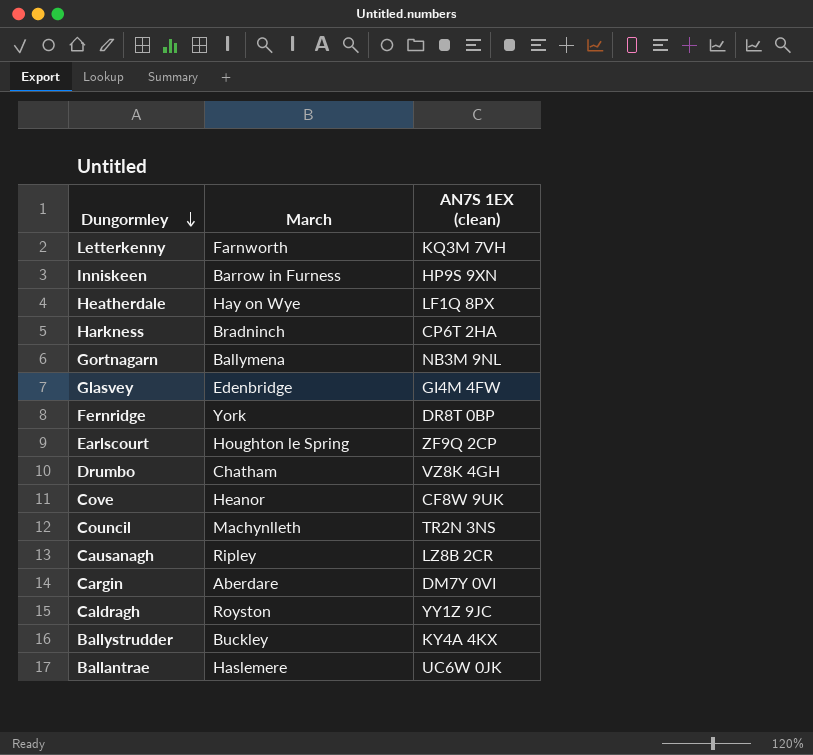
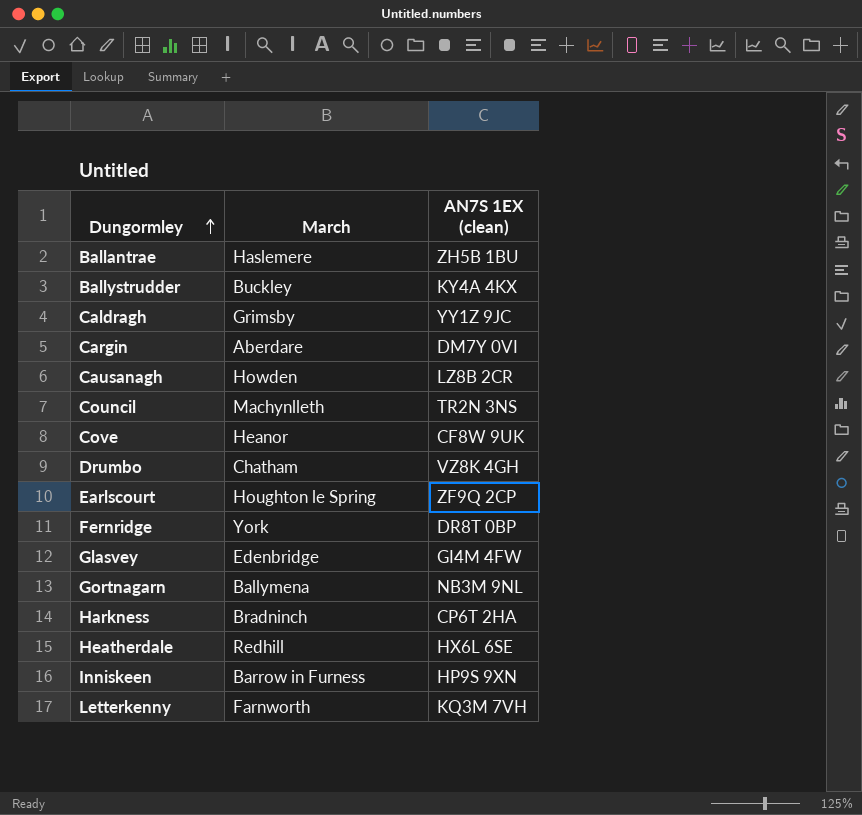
row order: Dungormley descending -> Dungormley ascending
Ballantrae | AN7S 1EX (clean): UC6W 0JK -> ZH5B 1BU
Caldragh | March: Royston -> Grimsby
Causanagh | March: Ripley -> Howden
Heatherdale | March: Hay on Wye -> Redhill
Heatherdale | AN7S 1EX (clean): LF1Q 8PX -> HX6L 6SE

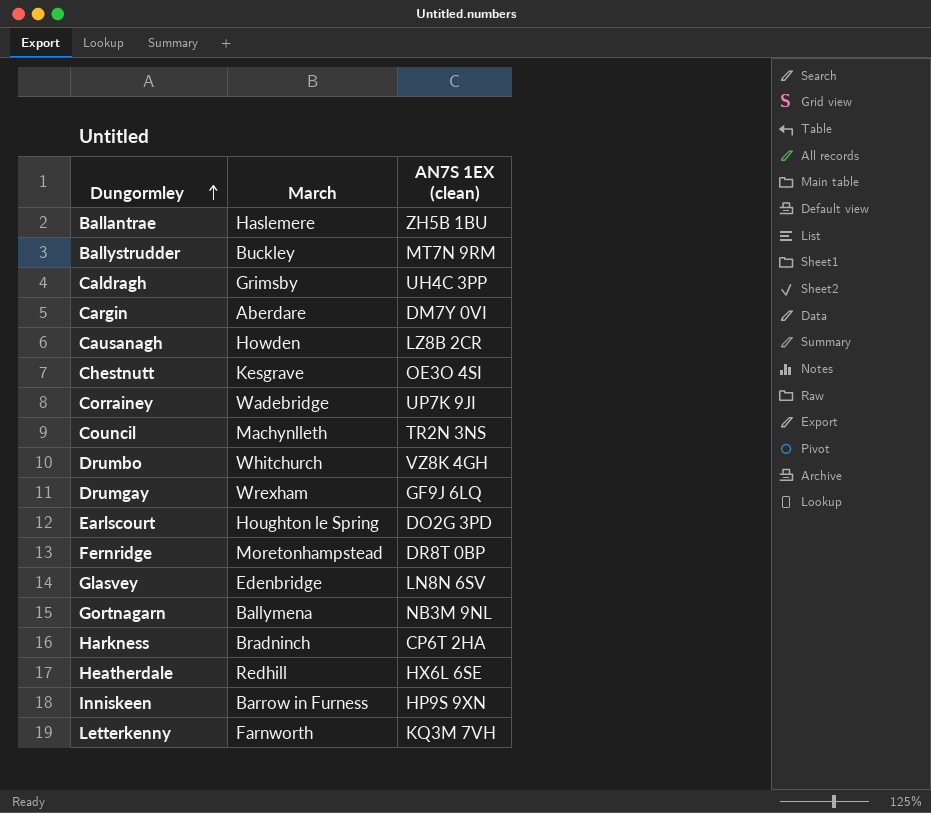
row Cove: Heanor | CF8W 9UK -> none
Ballystrudder | AN7S 1EX (clean): KY4A 4KX -> MT7N 9RM
Caldragh | AN7S 1EX (clean): YY1Z 9JC -> UH4C 3PP
row Chestnutt: none -> Kesgrave | OE3O 4SI
row Corrainey: none -> Wadebridge | UP7K 9JI
Drumbo | March: Chatham -> Whitchurch
row Drumgay: none -> Wrexham | GF9J 6LQ
Earlscourt | AN7S 1EX (clean): ZF9Q 2CP -> DO2G 3PD
Fernridge | March: York -> Moretonhampstead
Glasvey | AN7S 1EX (clean): GI4M 4FW -> LN8N 6SV

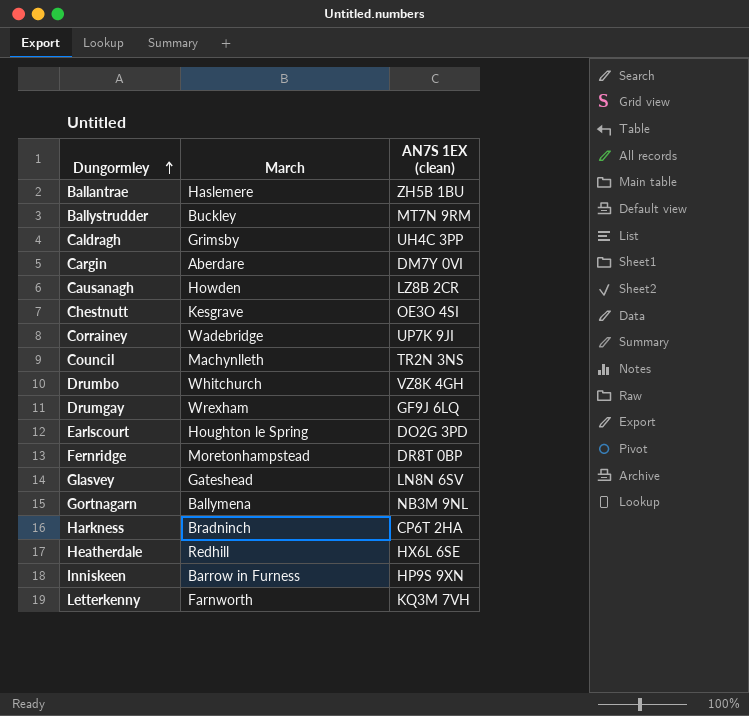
Glasvey | March: Edenbridge -> Gateshead

